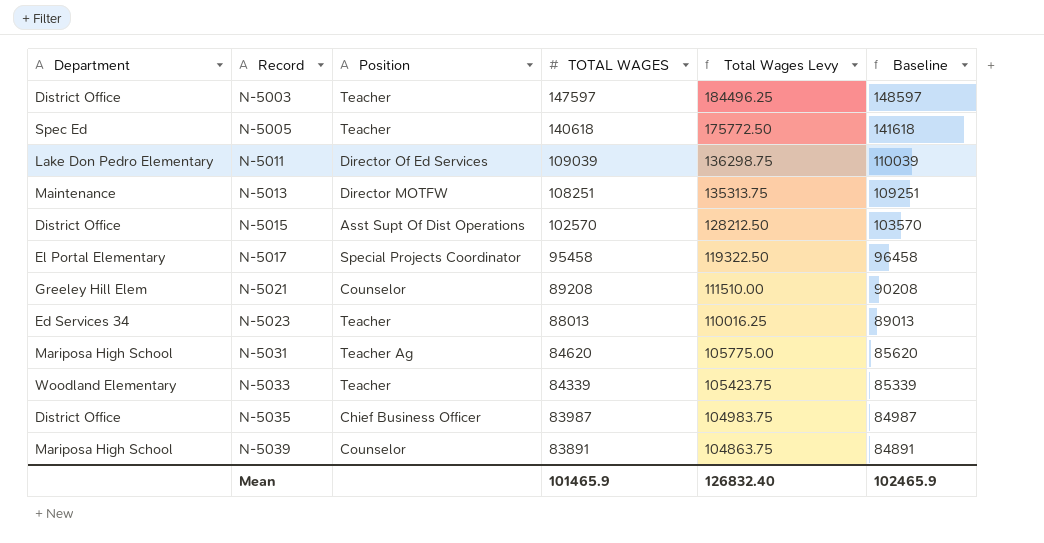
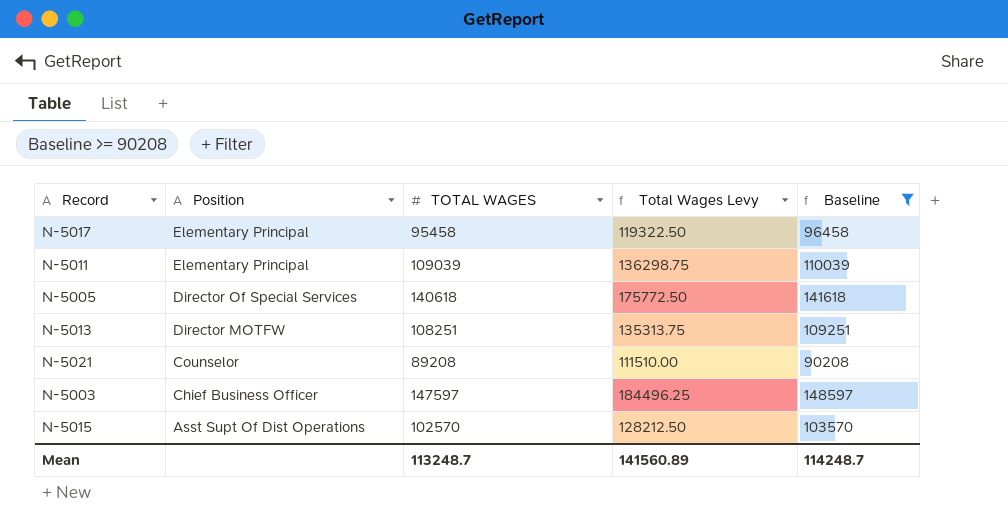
filter: none -> Baseline >= 90208
row order: Record ascending -> Position descending
column Department | position: 1 -> none
N-5017 | Position: Special Projects Coordinator -> Elementary Principal
N-5011 | Position: Director Of Ed Services -> Elementary Principal
N-5005 | Position: Teacher -> Director Of Special Services
N-5003 | Position: Teacher -> Chief Business Officer
Mean | TOTAL WAGES: 101465.9 -> 113248.7
Mean | Total Wages Levy: 126832.40 -> 141560.89
Mean | Baseline: 102465.9 -> 114248.7

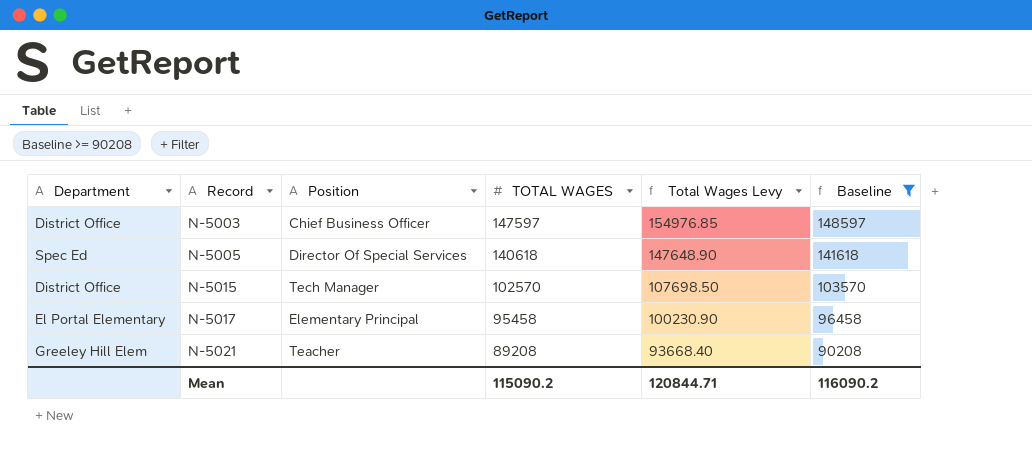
row order: Position descending -> Record ascending
column Department | position: none -> 1
column Total Wages Levy | formula: [TOTAL WAGES] * 1.25 -> [TOTAL WAGES] * 1.05
row N-5011: Elementary Principal | 109039 | 136298.75 | 110039 -> none
row N-5013: Director MOTFW | 108251 | 135313.75 | 109251 -> none
N-5015 | Position: Asst Supt Of Dist Operations -> Tech Manager
N-5021 | Position: Counselor -> Teacher
Mean | TOTAL WAGES: 113248.7 -> 115090.2
Mean | Total Wages Levy: 141560.89 -> 120844.71
Mean | Baseline: 114248.7 -> 116090.2

